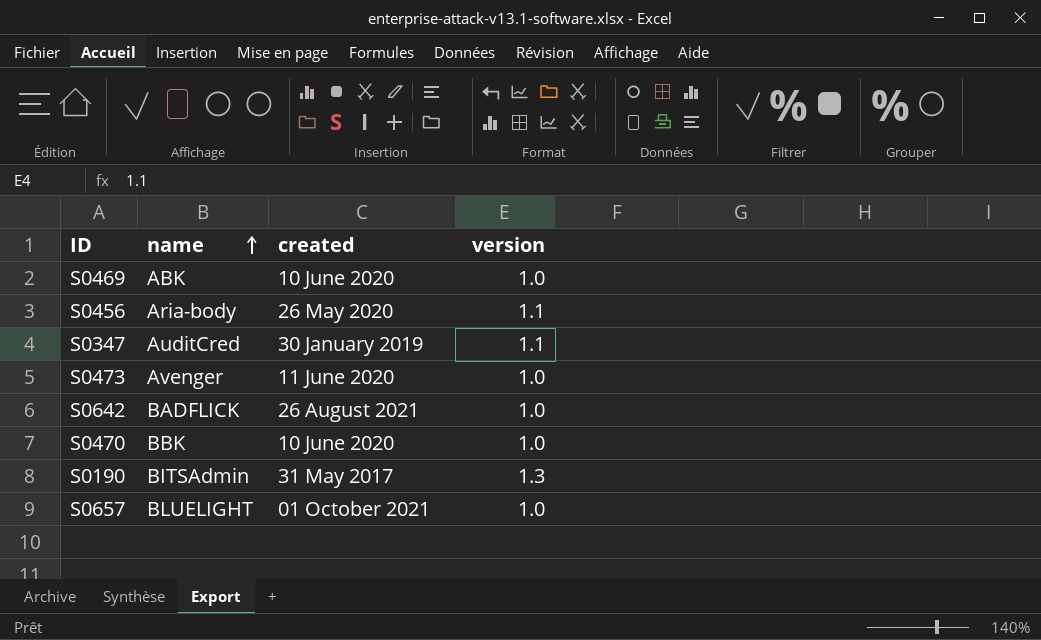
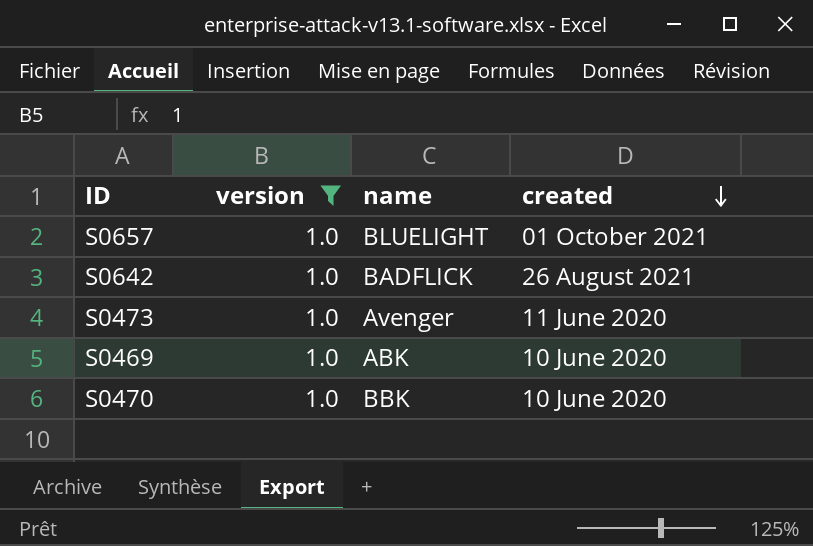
filter: none -> version = 1.0
row order: name ascending -> created descending
column version | position: 4 -> 2

